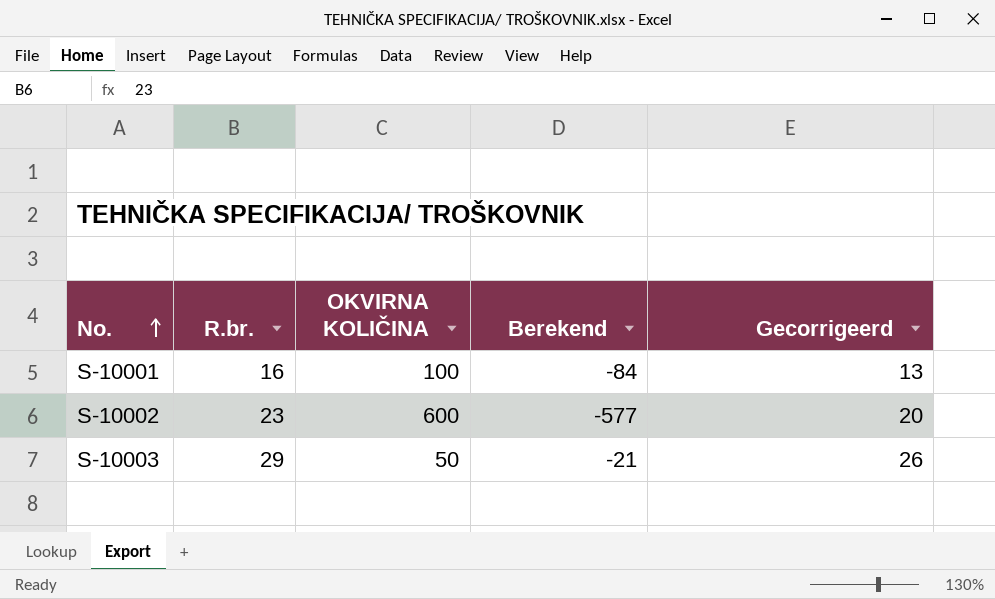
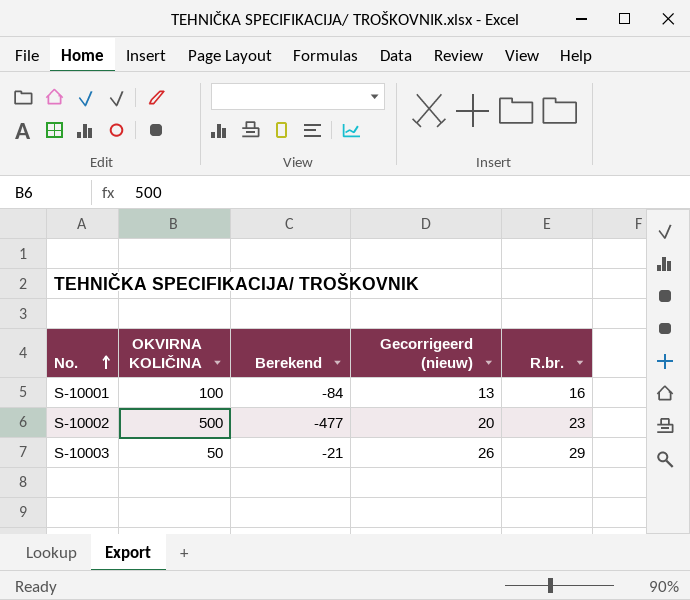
column name: Gecorrigeerd -> Gecorrigeerd (nieuw)
column R.br. | position: 2 -> 5
S-10002 | OKVIRNA KOLIČINA: 600 -> 500
S-10002 | Berekend: -577 -> -477

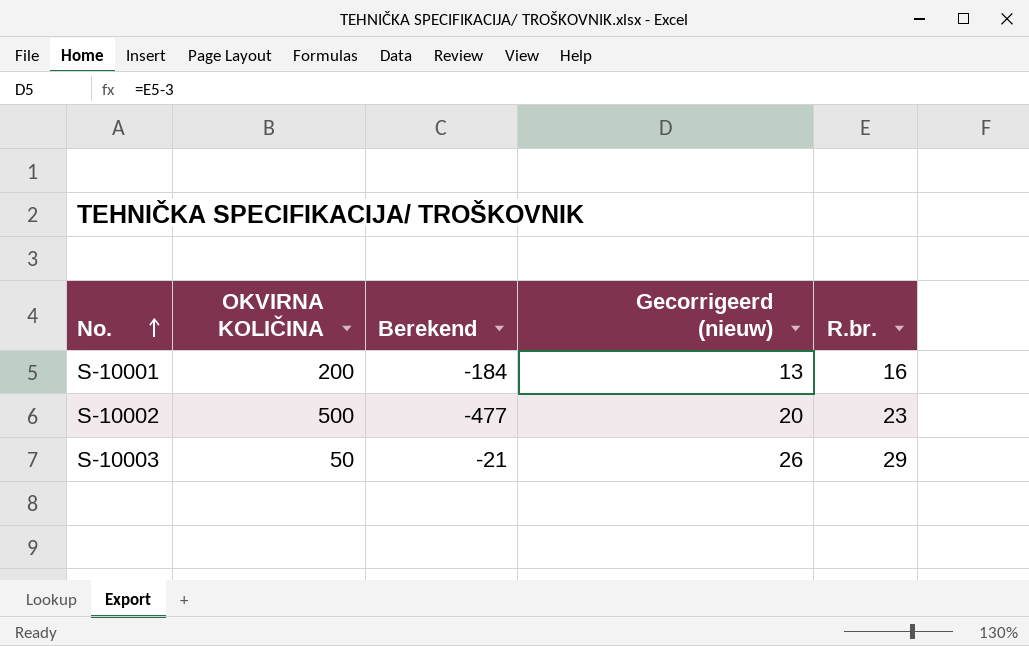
S-10001 | OKVIRNA KOLIČINA: 100 -> 200
S-10001 | Berekend: -84 -> -184

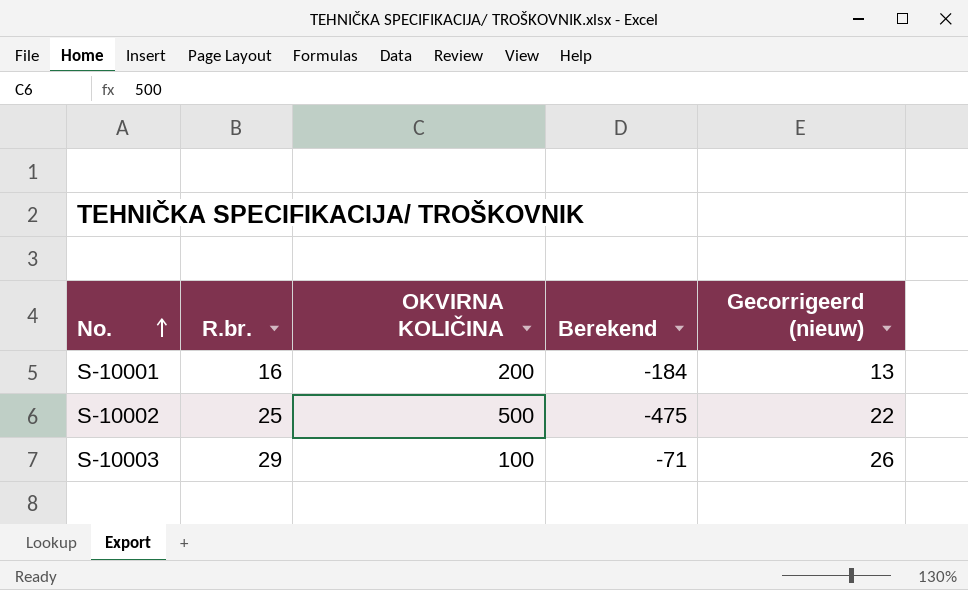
column R.br. | position: 5 -> 2
S-10002 | R.br.: 23 -> 25
S-10002 | Berekend: -477 -> -475
S-10002 | Gecorrigeerd (nieuw): 20 -> 22
S-10003 | OKVIRNA KOLIČINA: 50 -> 100
S-10003 | Berekend: -21 -> -71

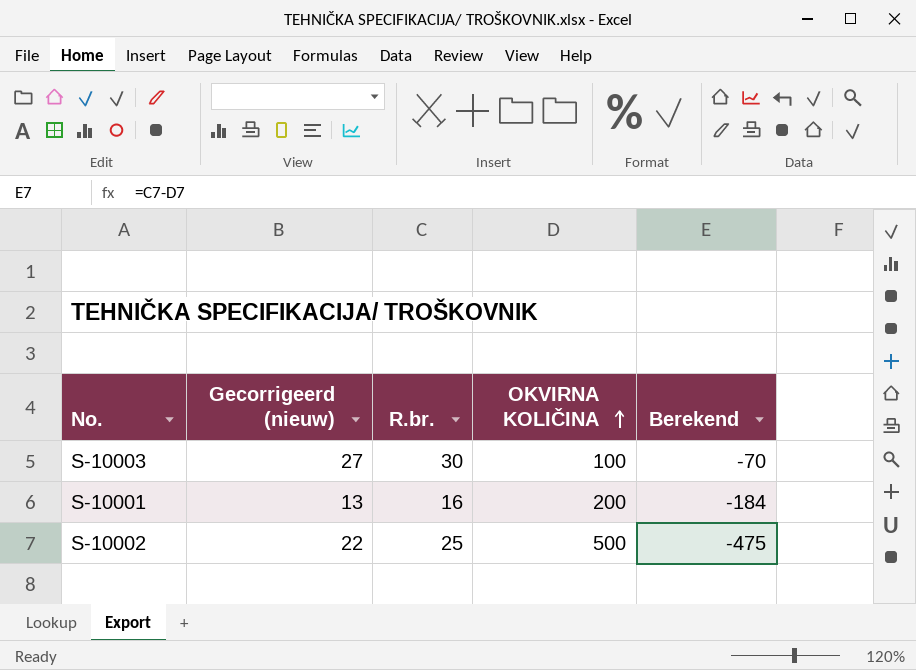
row order: No. ascending -> OKVIRNA KOLIČINA ascending
column Gecorrigeerd (nieuw) | position: 5 -> 2
S-10003 | Gecorrigeerd (nieuw): 26 -> 27
S-10003 | R.br.: 29 -> 30
S-10003 | Berekend: -71 -> -70

